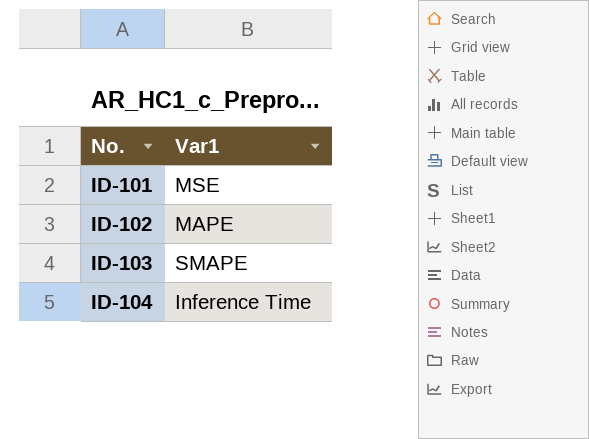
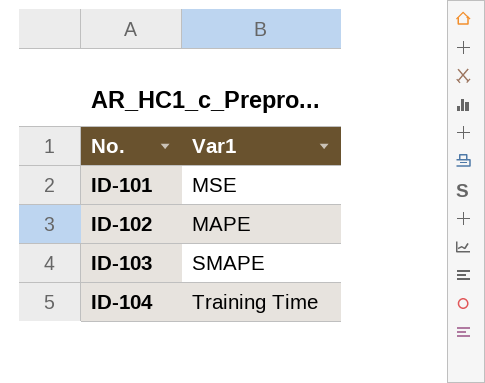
ID-104 | Var1: Inference Time -> Training Time

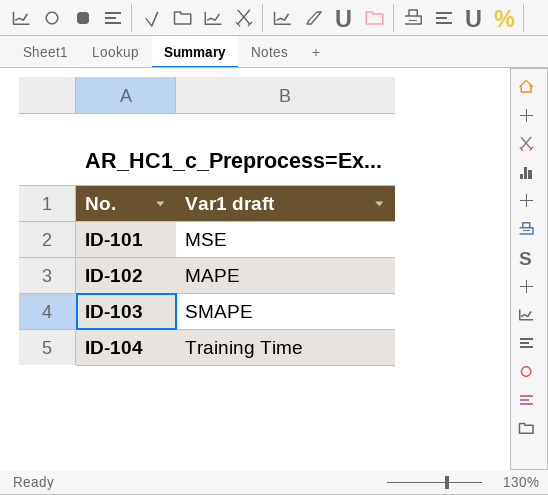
column name: Var1 -> Var1 draft

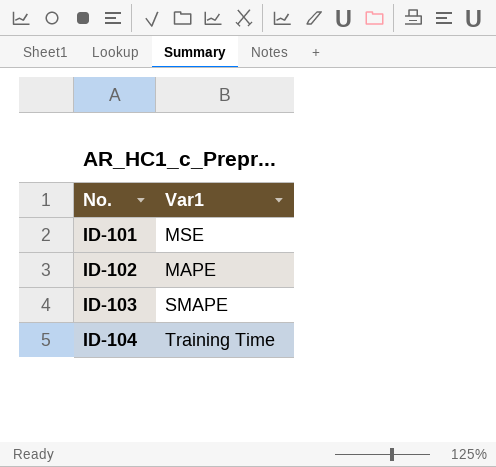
column name: Var1 draft -> Var1

